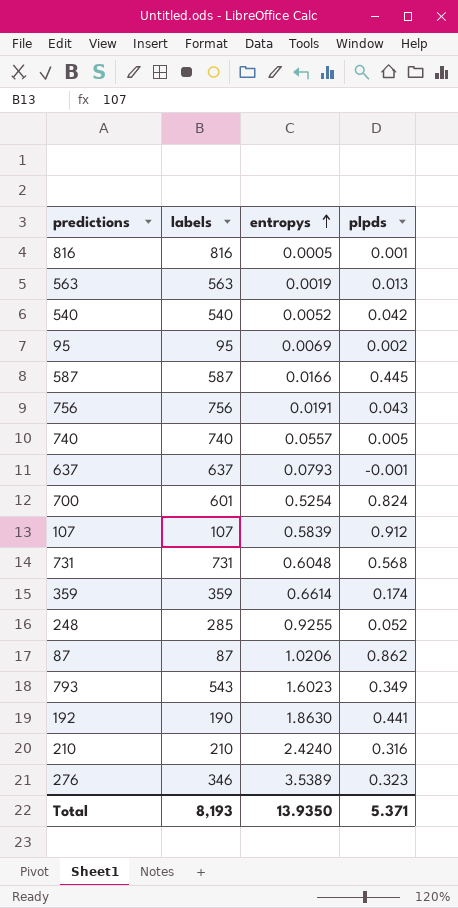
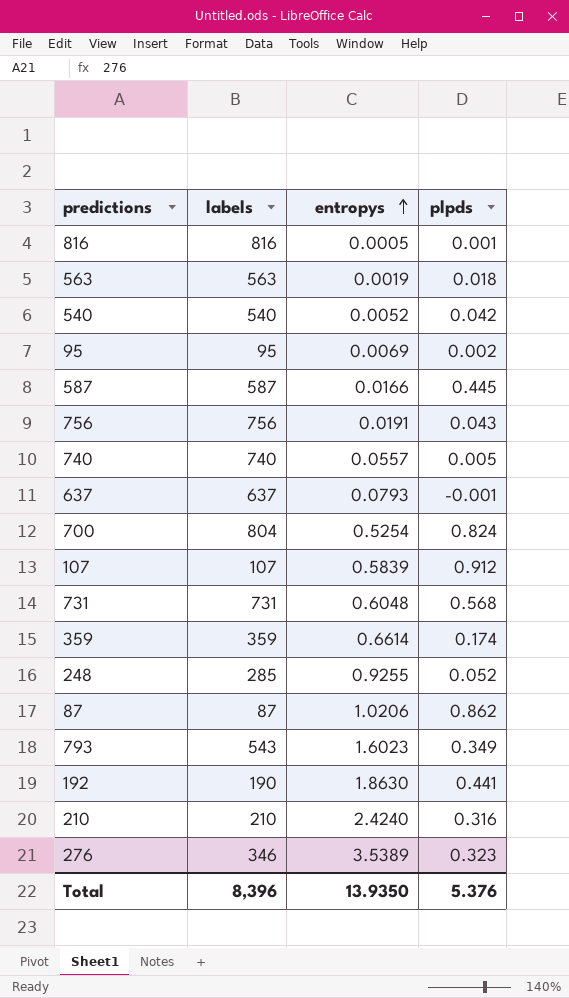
563 | plpds: 0.013 -> 0.018
700 | labels: 601 -> 804
Total | labels: 8,193 -> 8,396
Total | plpds: 5.371 -> 5.376

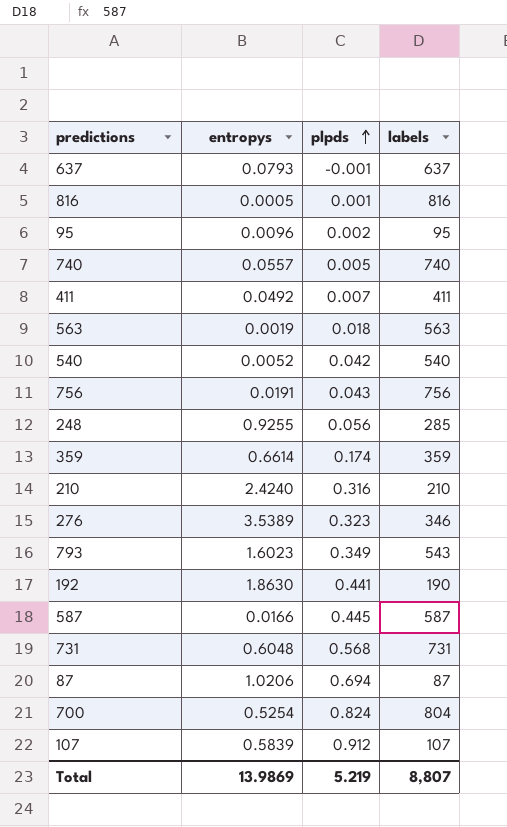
row order: entropys ascending -> plpds ascending
column labels | position: 2 -> 4
95 | entropys: 0.0069 -> 0.0096
row 411: none -> 0.0492 | 0.007 | 411
248 | plpds: 0.052 -> 0.056
87 | plpds: 0.862 -> 0.694
Total | entropys: 13.9350 -> 13.9869
Total | plpds: 5.376 -> 5.219
Total | labels: 8,396 -> 8,807

